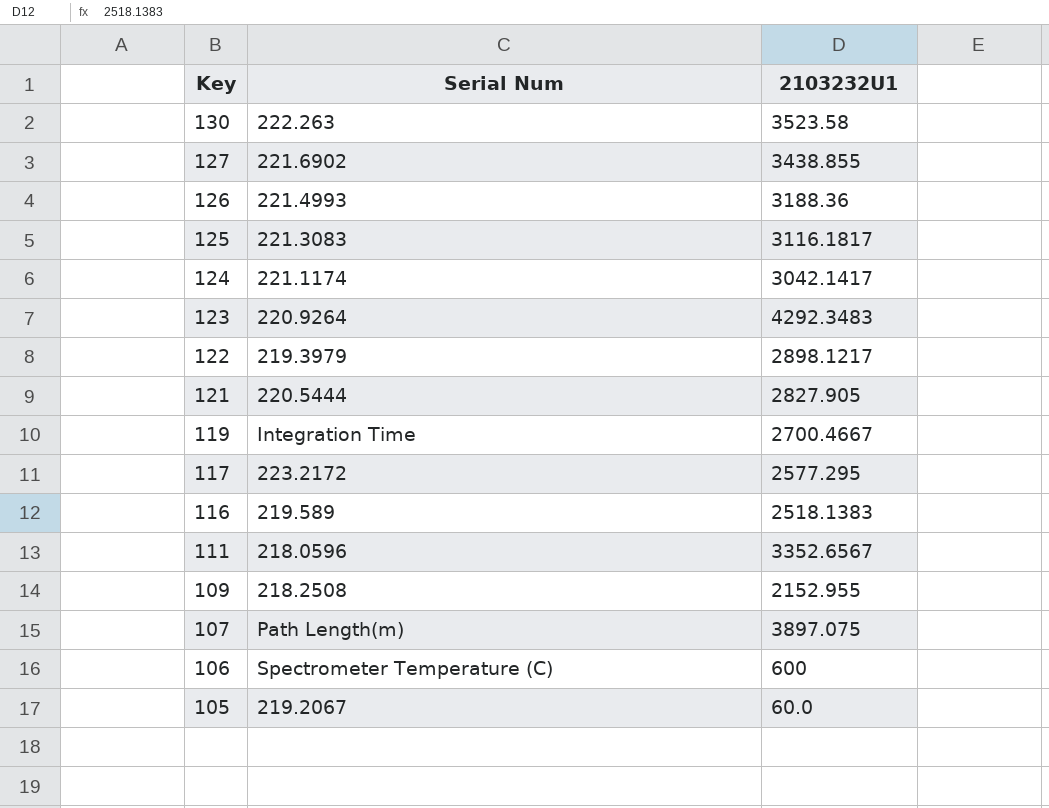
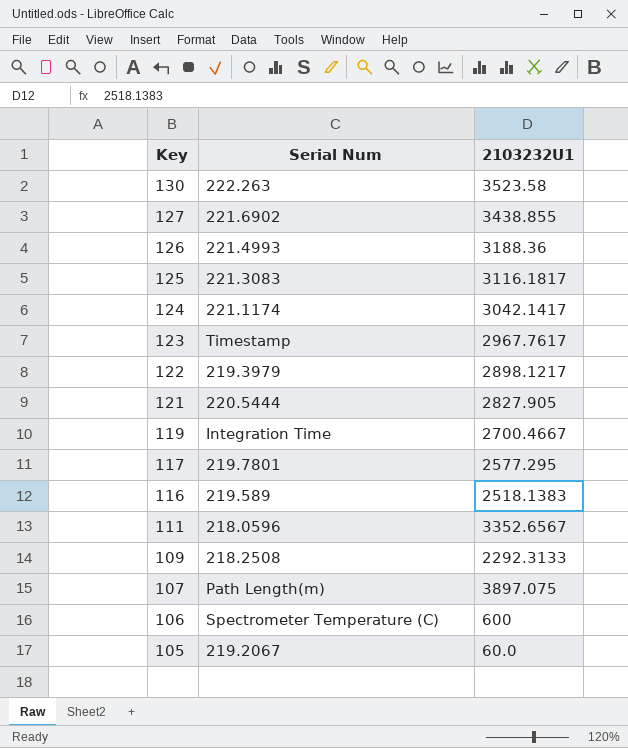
123 | Serial Num: 220.9264 -> Timestamp
123 | 2103232U1: 4292.3483 -> 2967.7617
117 | Serial Num: 223.2172 -> 219.7801
109 | 2103232U1: 2152.955 -> 2292.3133

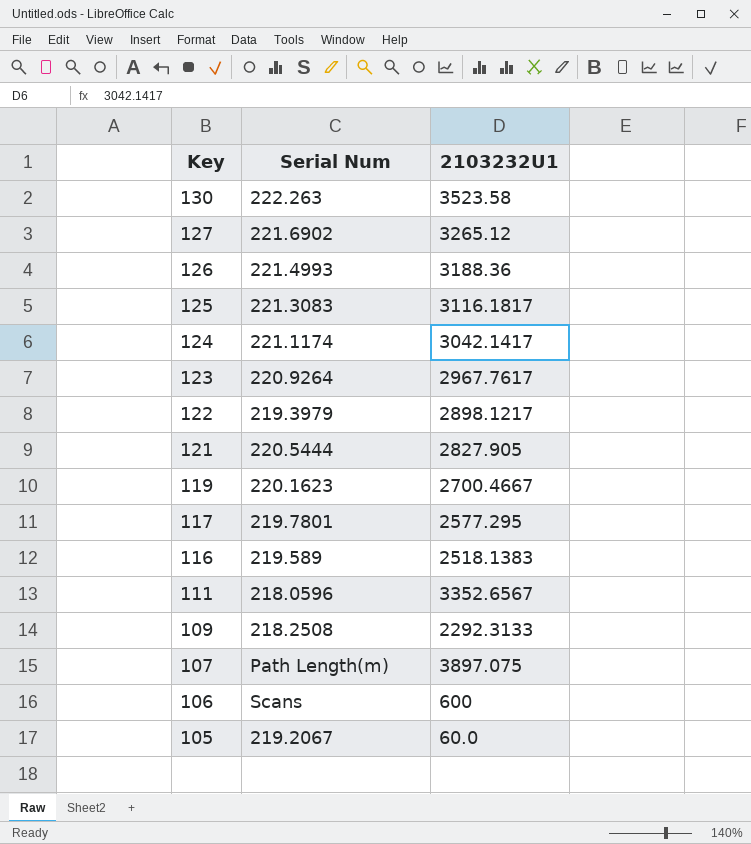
127 | 2103232U1: 3438.855 -> 3265.12
123 | Serial Num: Timestamp -> 220.9264
119 | Serial Num: Integration Time -> 220.1623
106 | Serial Num: Spectrometer Temperature (C) -> Scans

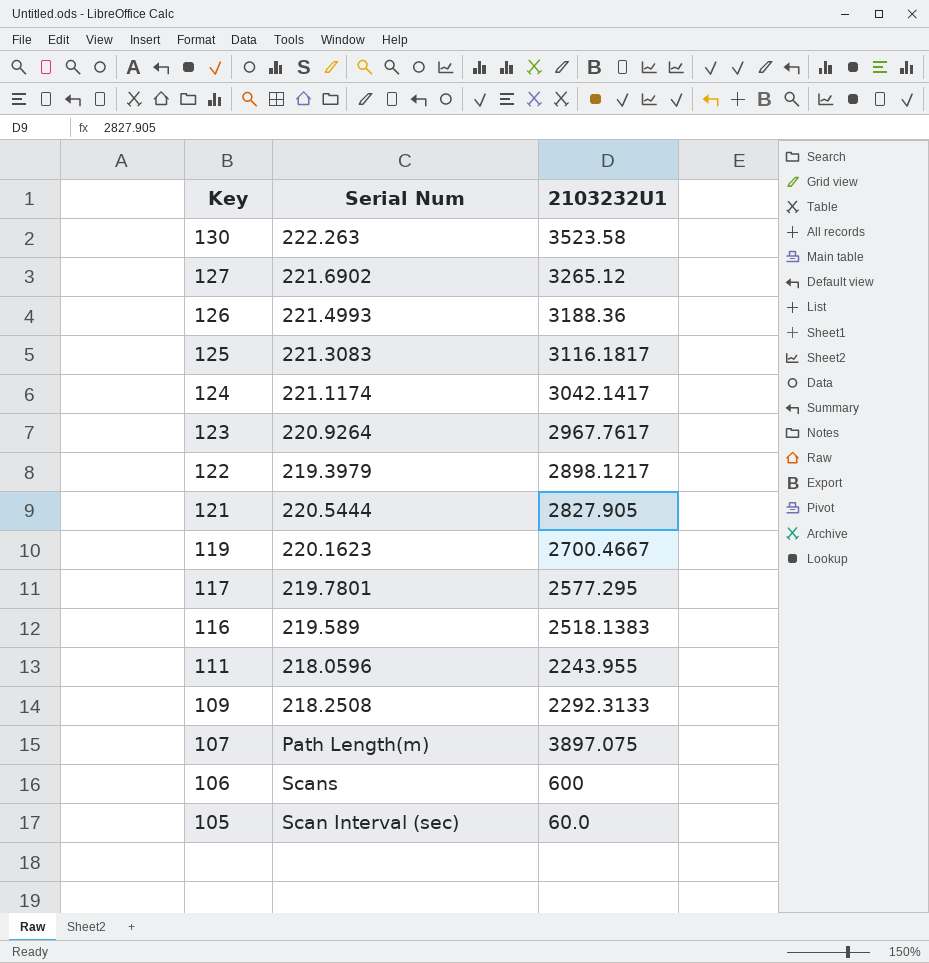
111 | 2103232U1: 3352.6567 -> 2243.955
105 | Serial Num: 219.2067 -> Scan Interval (sec)

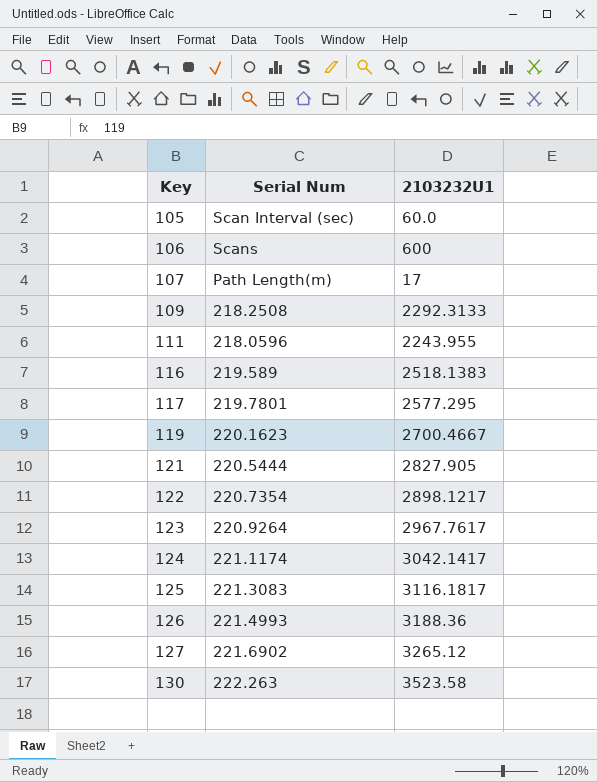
row order: Key descending -> Key ascending
107 | 2103232U1: 3897.075 -> 17
122 | Serial Num: 219.3979 -> 220.7354

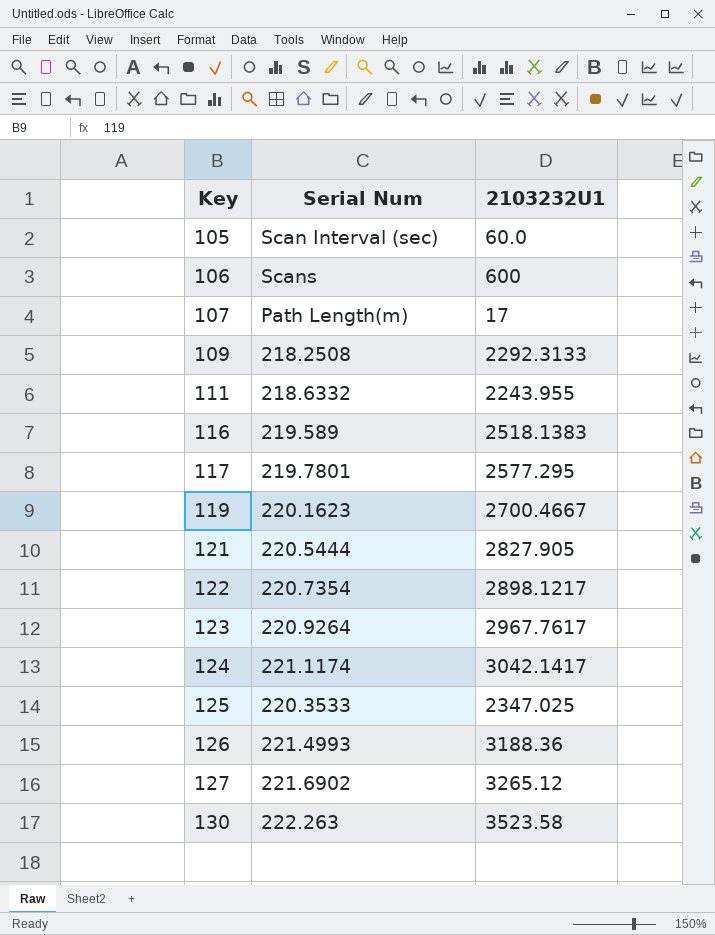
111 | Serial Num: 218.0596 -> 218.6332
125 | Serial Num: 221.3083 -> 220.3533
125 | 2103232U1: 3116.1817 -> 2347.025

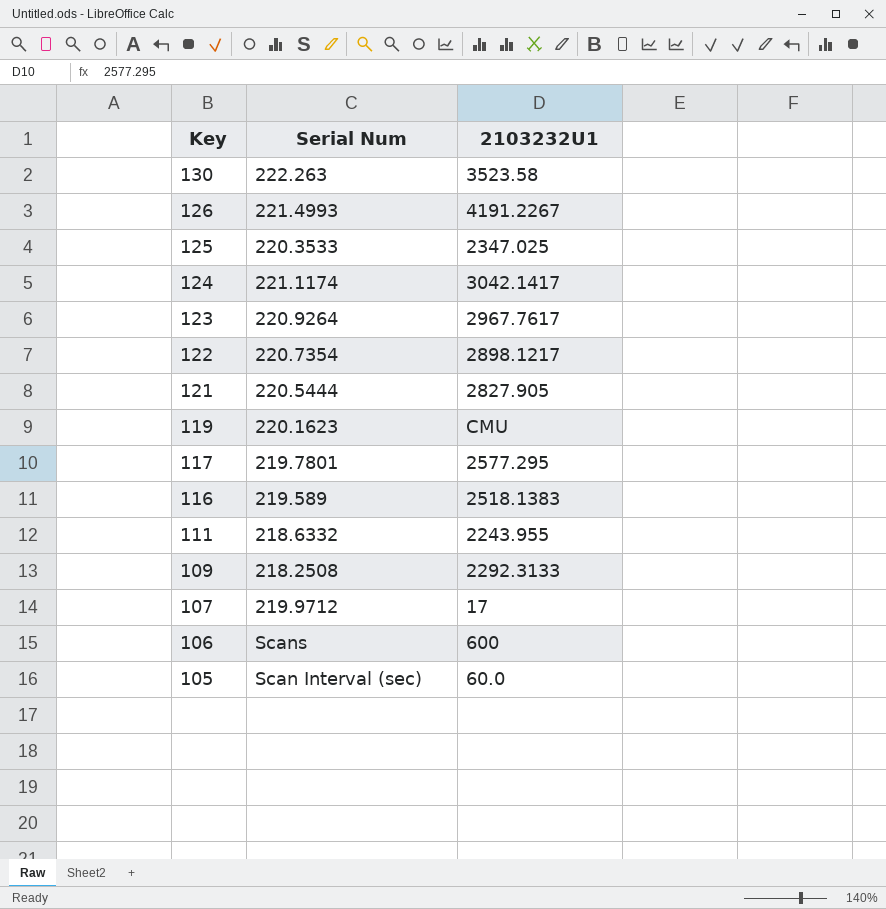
row order: Key ascending -> Key descending
row 127: 221.6902 | 3265.12 -> none
126 | 2103232U1: 3188.36 -> 4191.2267
119 | 2103232U1: 2700.4667 -> CMU
107 | Serial Num: Path Length(m) -> 219.9712

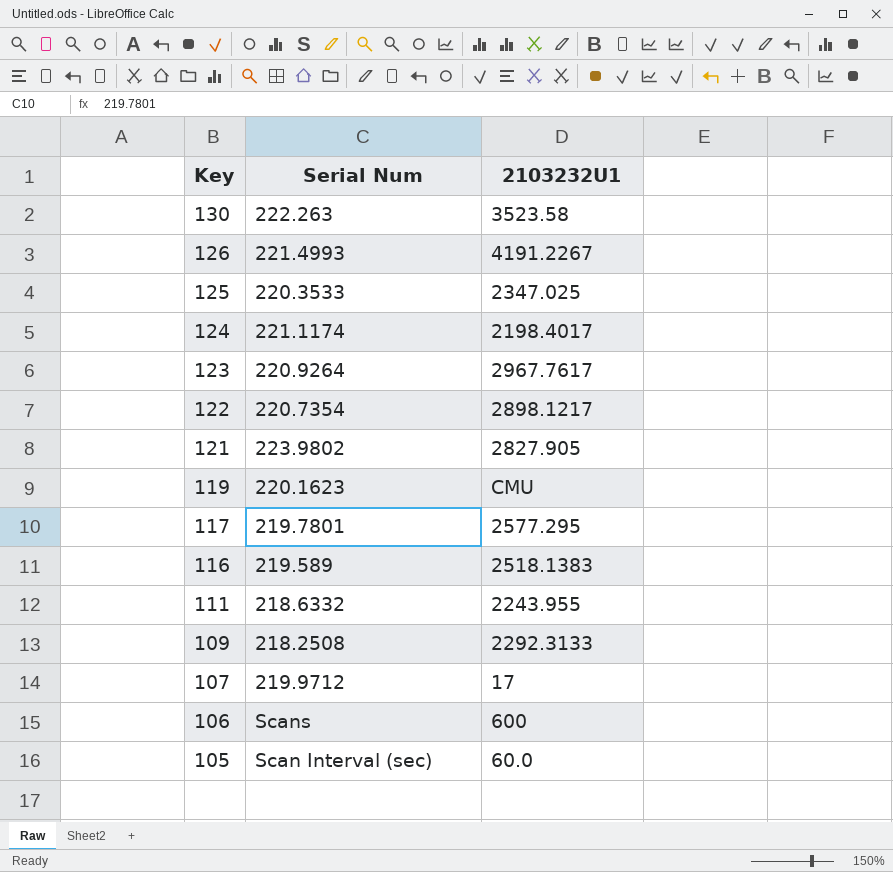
124 | 2103232U1: 3042.1417 -> 2198.4017
121 | Serial Num: 220.5444 -> 223.9802

